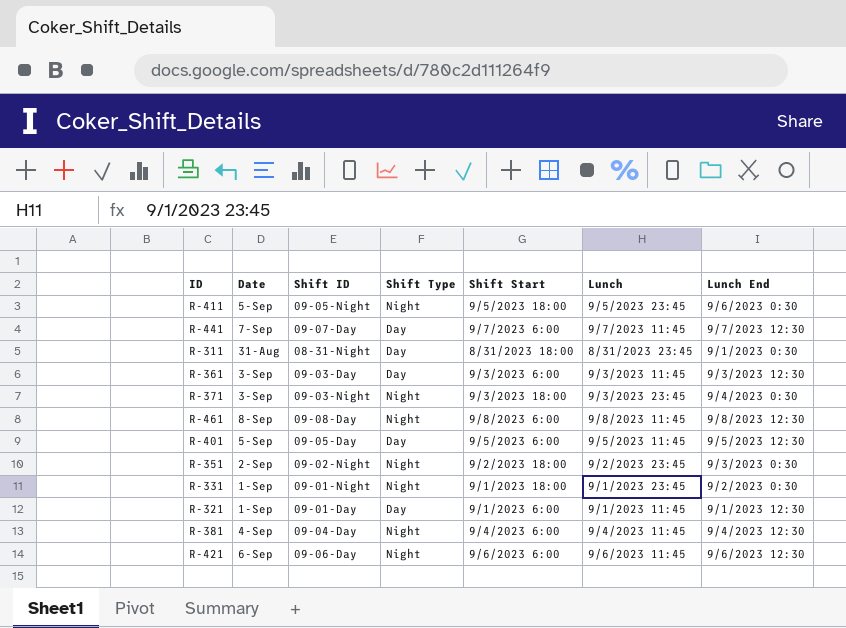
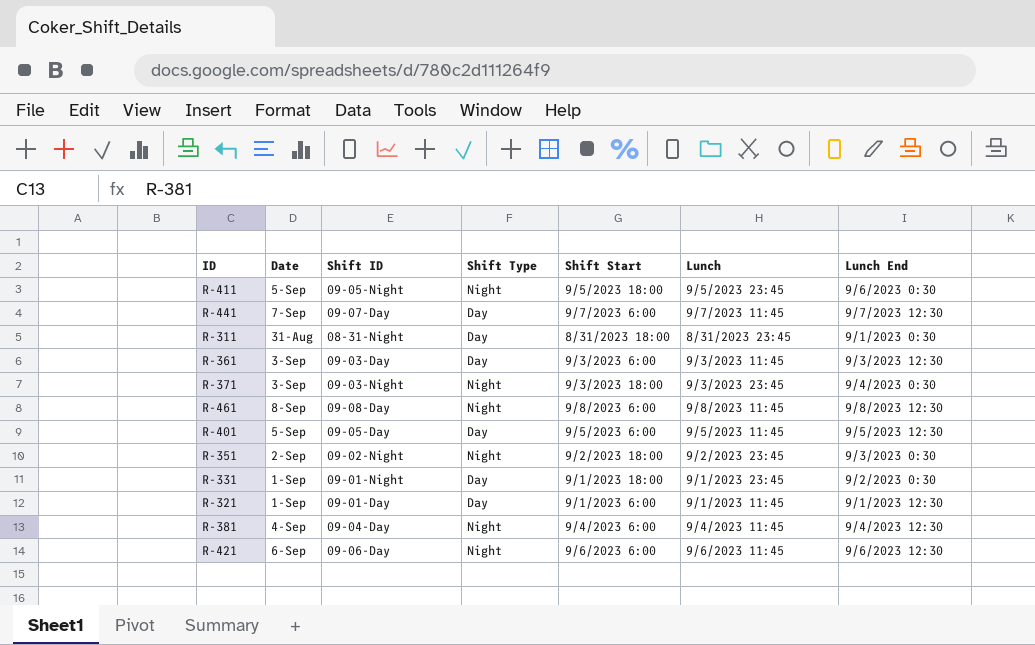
R-331 | Shift Type: Night -> Day

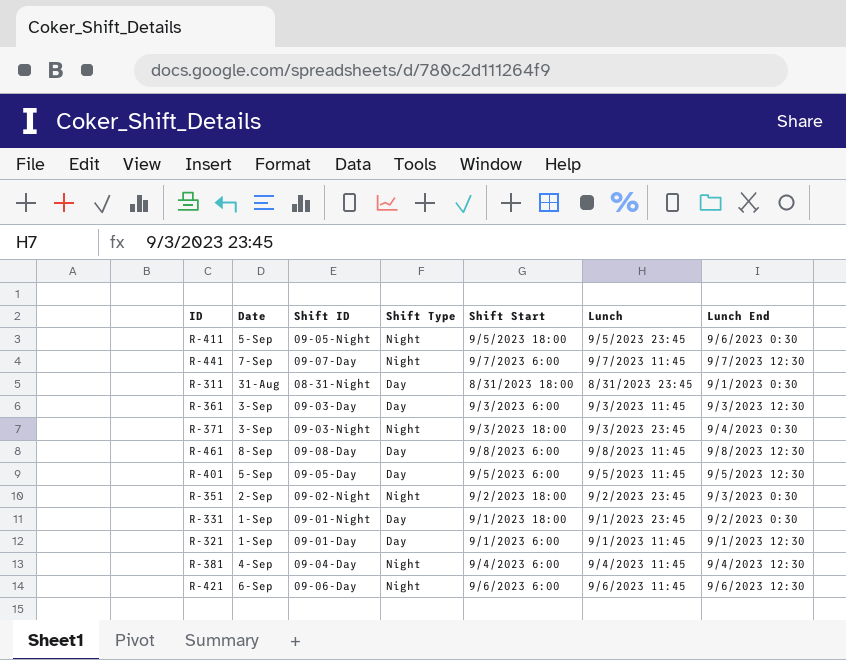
R-441 | Shift Type: Day -> Night
R-461 | Shift Type: Night -> Day

